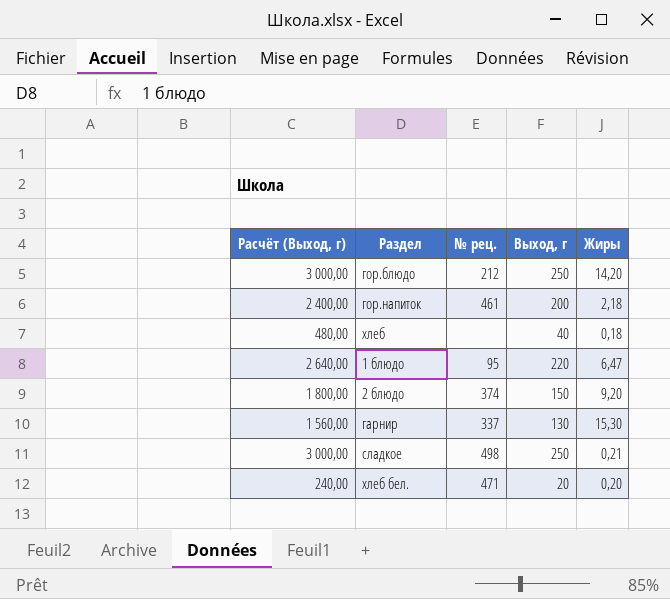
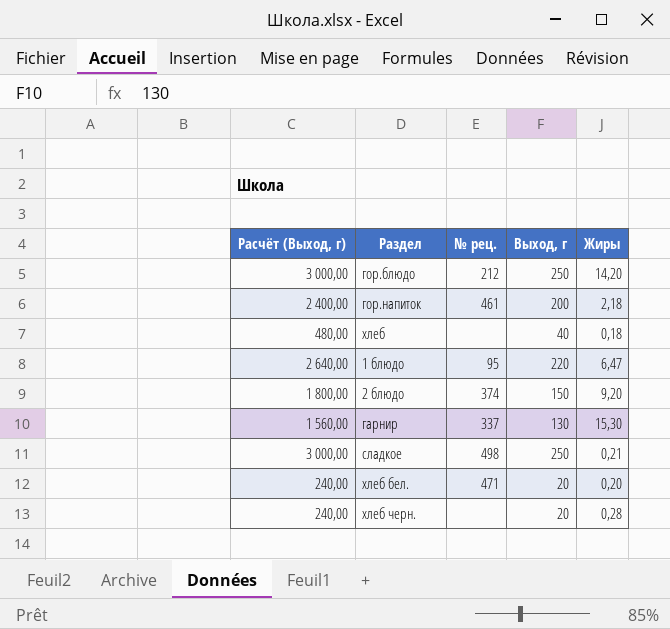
row хлеб черн.: none -> 240,00 | none | 20 | 0,28

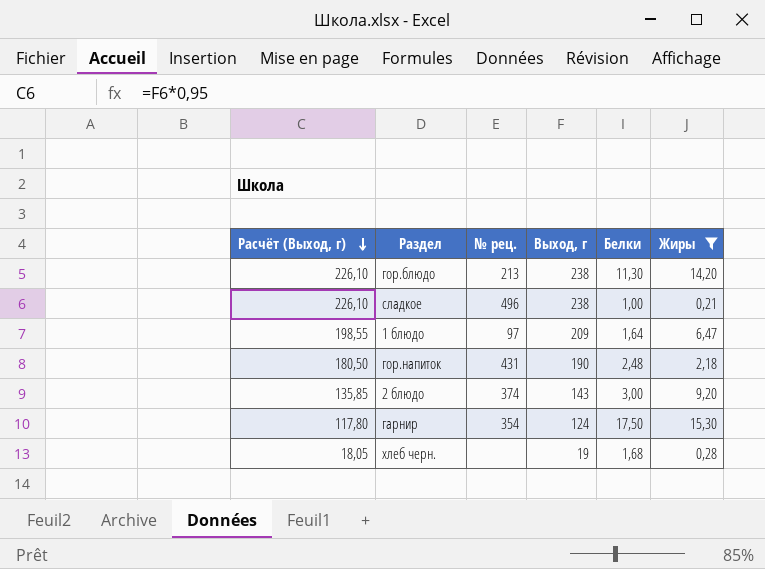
filter: none -> Жиры >= 0,21
row order: none -> Расчёт (Выход, г) descending
column Расчёт (Выход, г) | formula: [Выход, г] * 12 -> [Выход, г] * 0,95
column Белки | position: none -> 5
гор.блюдо | № рец.: 212 -> 213
гор.блюдо | Выход, г: 250 -> 238
сладкое | № рец.: 498 -> 496
сладкое | Выход, г: 250 -> 238
1 блюдо | № рец.: 95 -> 97
1 блюдо | Выход, г: 220 -> 209
гор.напиток | № рец.: 461 -> 431
гор.напиток | Выход, г: 200 -> 190
2 блюдо | Выход, г: 150 -> 143
гарнир | № рец.: 337 -> 354
гарнир | Выход, г: 130 -> 124
хлеб черн. | Выход, г: 20 -> 19

